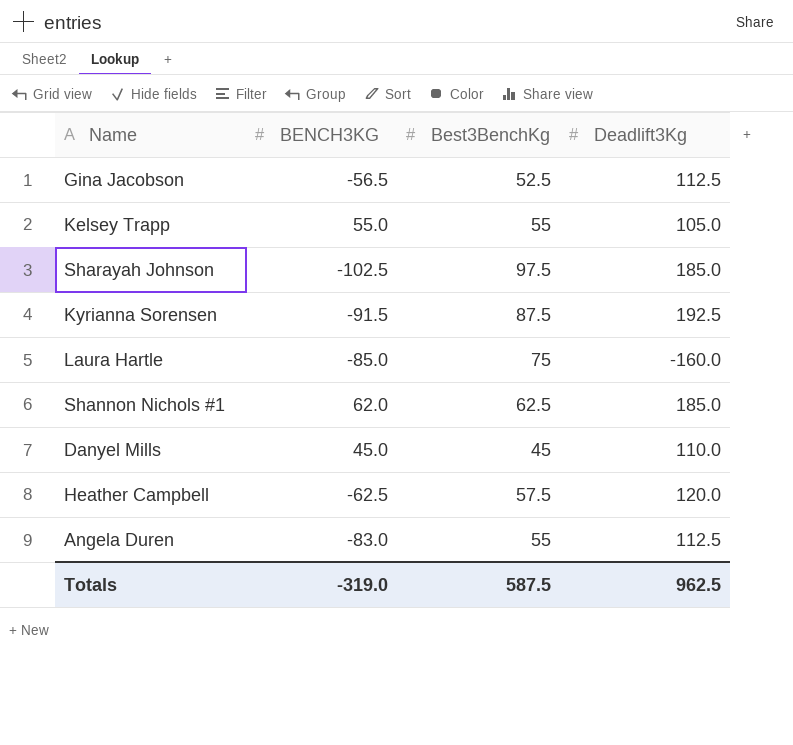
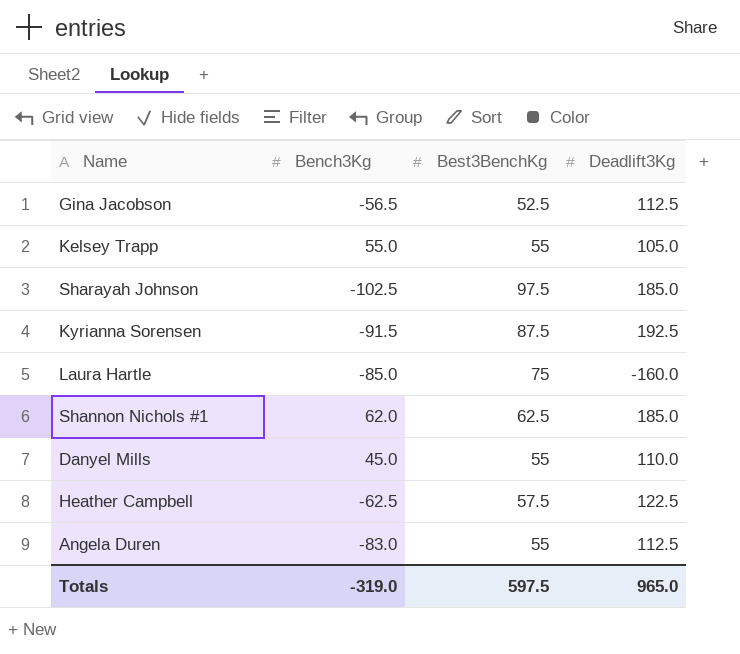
column name: BENCH3KG -> Bench3Kg
Danyel Mills | Best3BenchKg: 45 -> 55
Heather Campbell | Deadlift3Kg: 120.0 -> 122.5
Totals | Best3BenchKg: 587.5 -> 597.5
Totals | Deadlift3Kg: 962.5 -> 965.0

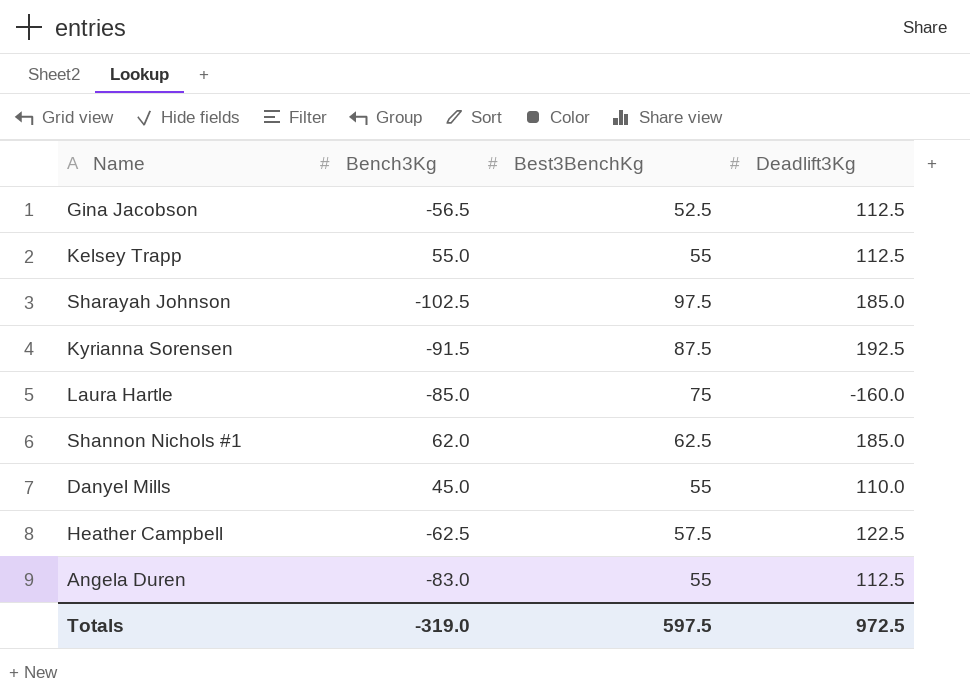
Kelsey Trapp | Deadlift3Kg: 105.0 -> 112.5
Totals | Deadlift3Kg: 965.0 -> 972.5

